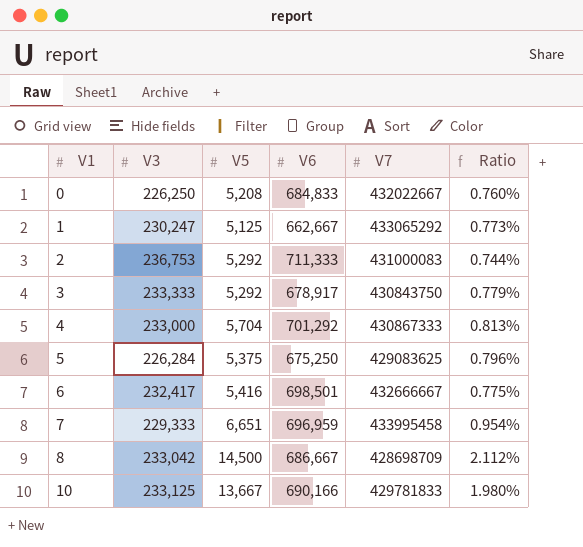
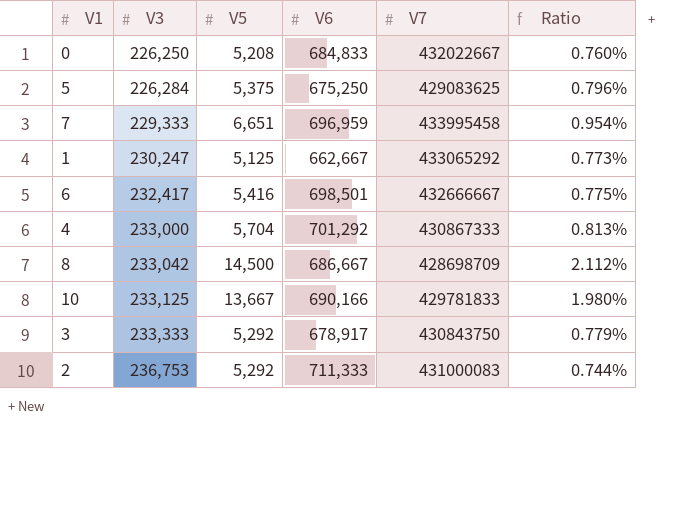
row order: V1 ascending -> V3 ascending

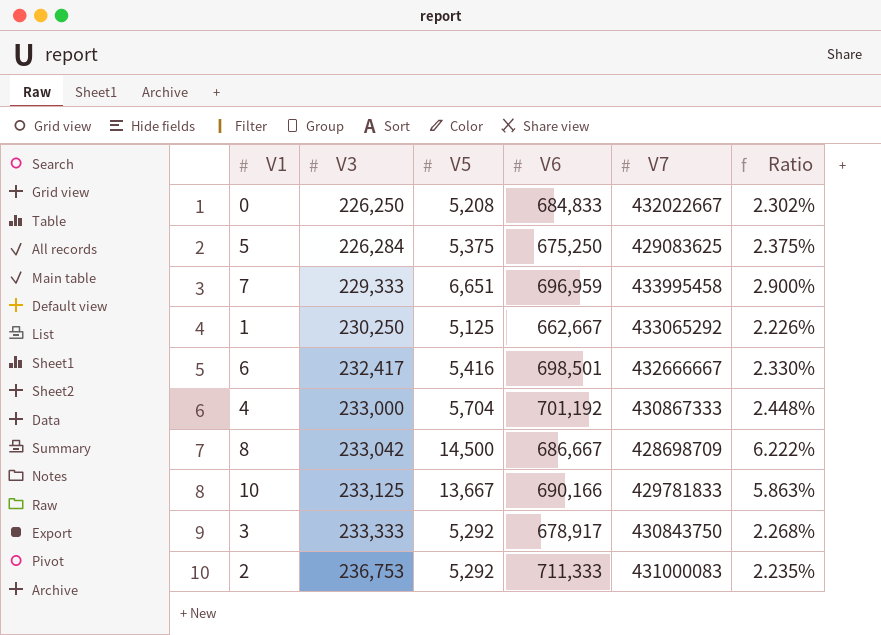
column Ratio | formula: [V5] / [V6] -> [V5] / [V3]
1 | V3: 230,247 -> 230,250
4 | V6: 701,292 -> 701,192

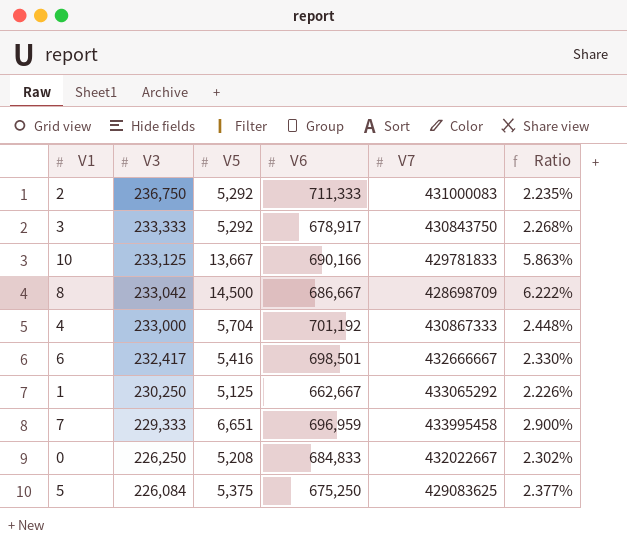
row order: V3 ascending -> V3 descending
2 | V3: 236,753 -> 236,750
5 | V3: 226,284 -> 226,084
5 | Ratio: 2.375% -> 2.377%

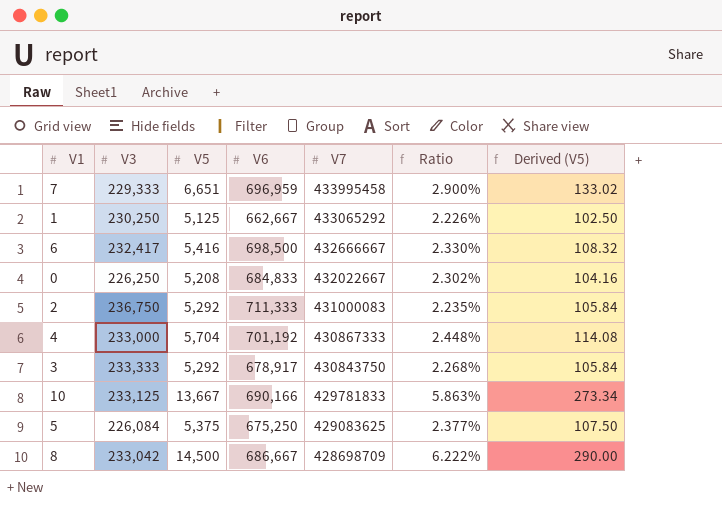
row order: V3 descending -> V7 descending
column Derived (V5) | formula: none -> [V5] * 0.02
6 | V6: 698,501 -> 698,500

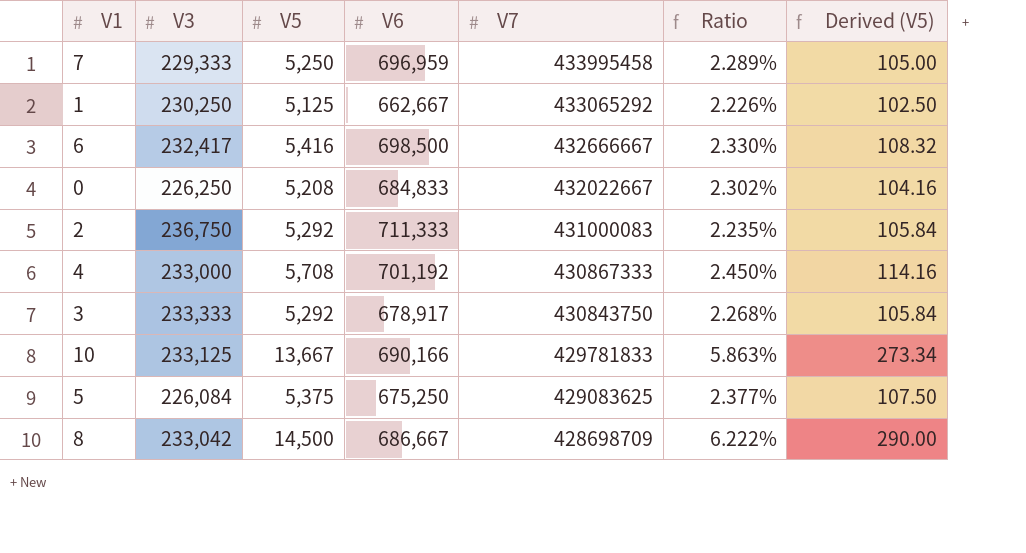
7 | V5: 6,651 -> 5,250
7 | Ratio: 2.900% -> 2.289%
7 | Derived (V5): 133.02 -> 105.00
4 | V5: 5,704 -> 5,708
4 | Ratio: 2.448% -> 2.450%
4 | Derived (V5): 114.08 -> 114.16

